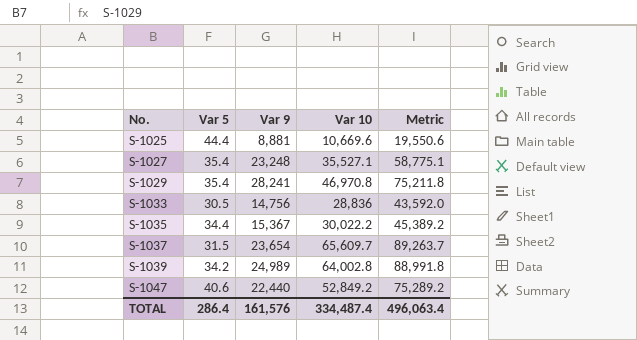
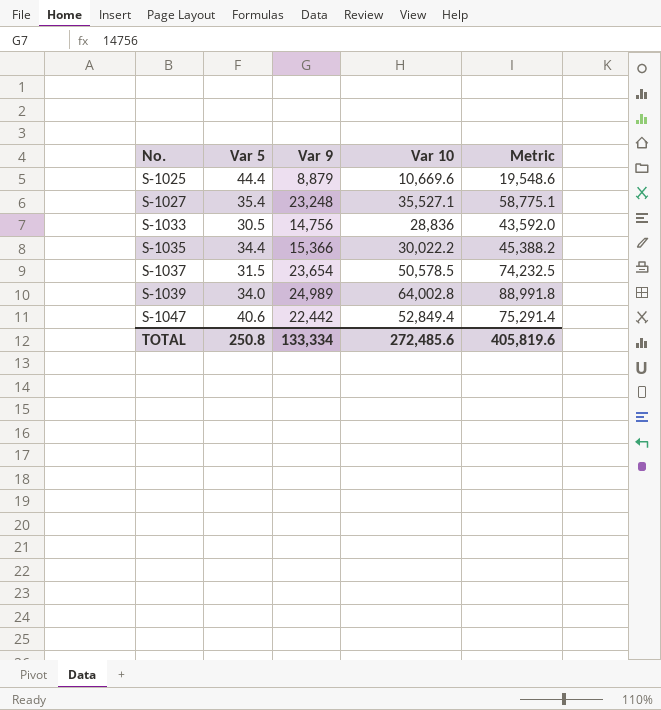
row S-1029: 35.4 | 28,241 | 46,970.8 | 75,211.8 -> none
S-1025 | Var 9: 8,881 -> 8,879
S-1025 | Metric: 19,550.6 -> 19,548.6
S-1035 | Var 9: 15,367 -> 15,366
S-1035 | Metric: 45,389.2 -> 45,388.2
S-1037 | Var 10: 65,609.7 -> 50,578.5
S-1037 | Metric: 89,263.7 -> 74,232.5
S-1039 | Var 5: 34.2 -> 34.0
S-1047 | Var 9: 22,440 -> 22,442
S-1047 | Var 10: 52,849.2 -> 52,849.4
S-1047 | Metric: 75,289.2 -> 75,291.4
TOTAL | Var 5: 286.4 -> 250.8
TOTAL | Var 9: 161,576 -> 133,334
TOTAL | Var 10: 334,487.4 -> 272,485.6
TOTAL | Metric: 496,063.4 -> 405,819.6

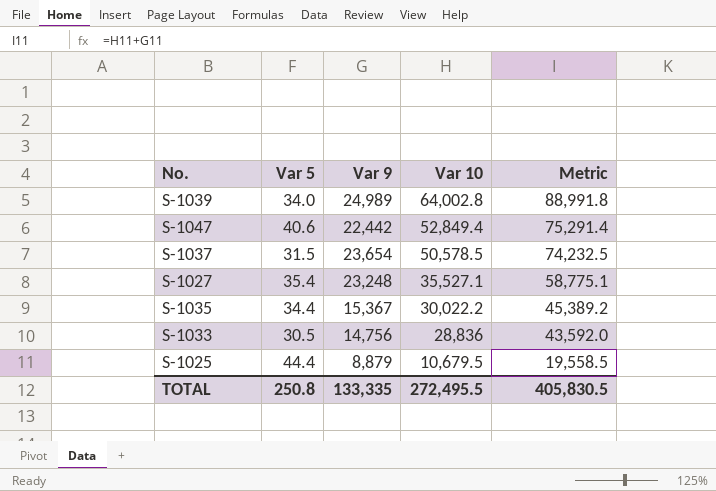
row order: No. ascending -> Var 10 descending
S-1035 | Var 9: 15,366 -> 15,367
S-1035 | Metric: 45,388.2 -> 45,389.2
S-1025 | Var 10: 10,669.6 -> 10,679.5
S-1025 | Metric: 19,548.6 -> 19,558.5
TOTAL | Var 9: 133,334 -> 133,335
TOTAL | Var 10: 272,485.6 -> 272,495.5
TOTAL | Metric: 405,819.6 -> 405,830.5

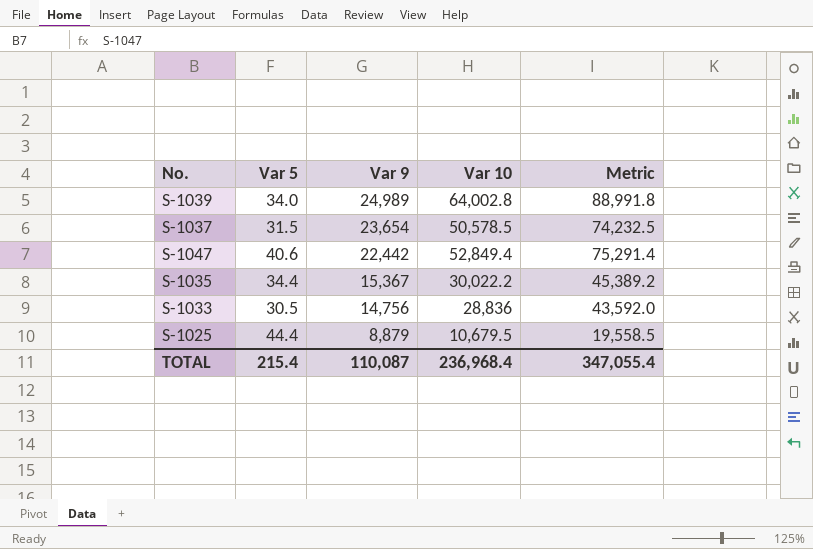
row order: Var 10 descending -> Var 9 descending
row S-1027: 35.4 | 23,248 | 35,527.1 | 58,775.1 -> none
TOTAL | Var 5: 250.8 -> 215.4
TOTAL | Var 9: 133,335 -> 110,087
TOTAL | Var 10: 272,495.5 -> 236,968.4
TOTAL | Metric: 405,830.5 -> 347,055.4

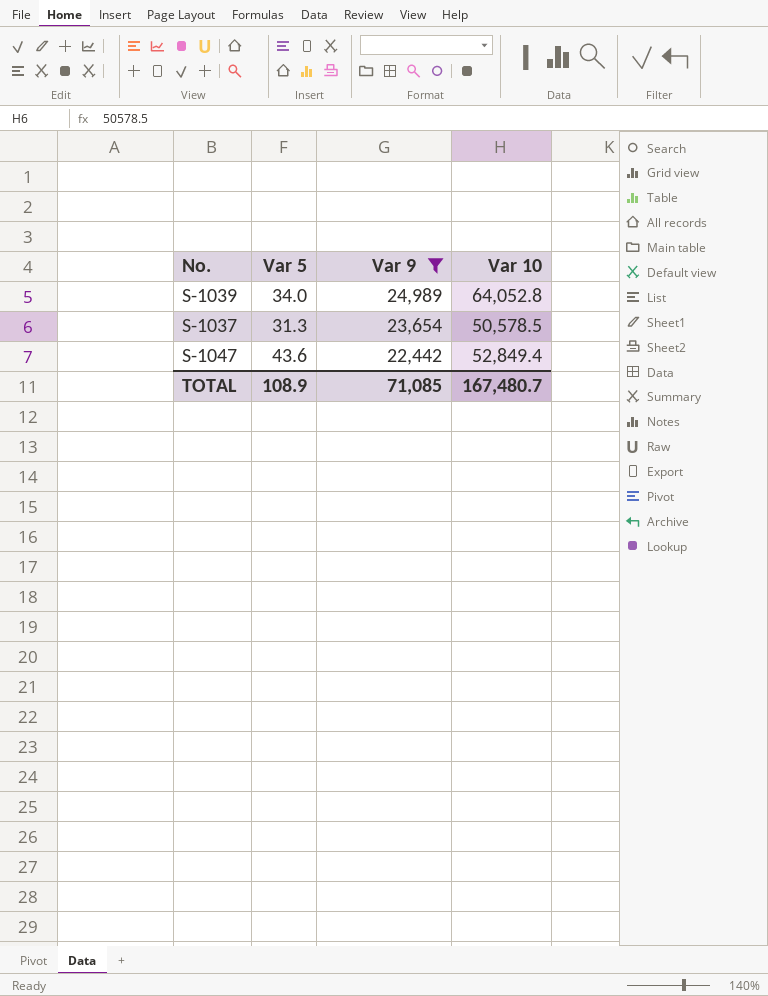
filter: none -> Var 9 >= 22,442
column Metric | formula: [Var 9] + [Var 10] -> none
S-1039 | Var 10: 64,002.8 -> 64,052.8
S-1037 | Var 5: 31.5 -> 31.3
S-1047 | Var 5: 40.6 -> 43.6
TOTAL | Var 5: 215.4 -> 108.9
TOTAL | Var 9: 110,087 -> 71,085
TOTAL | Var 10: 236,968.4 -> 167,480.7

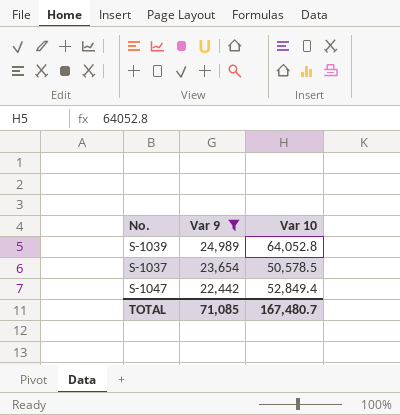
column Var 5 | position: 2 -> none

